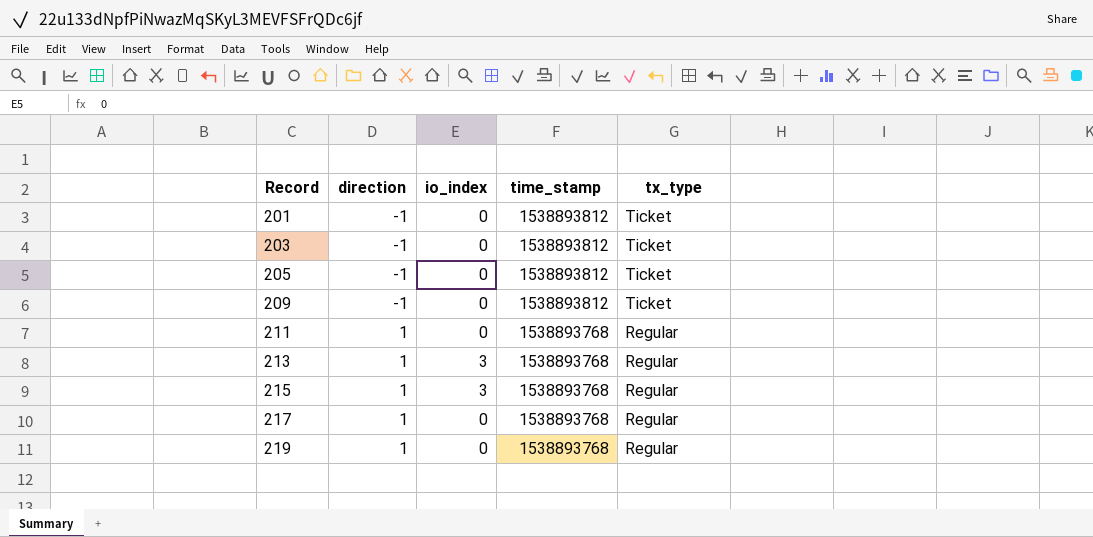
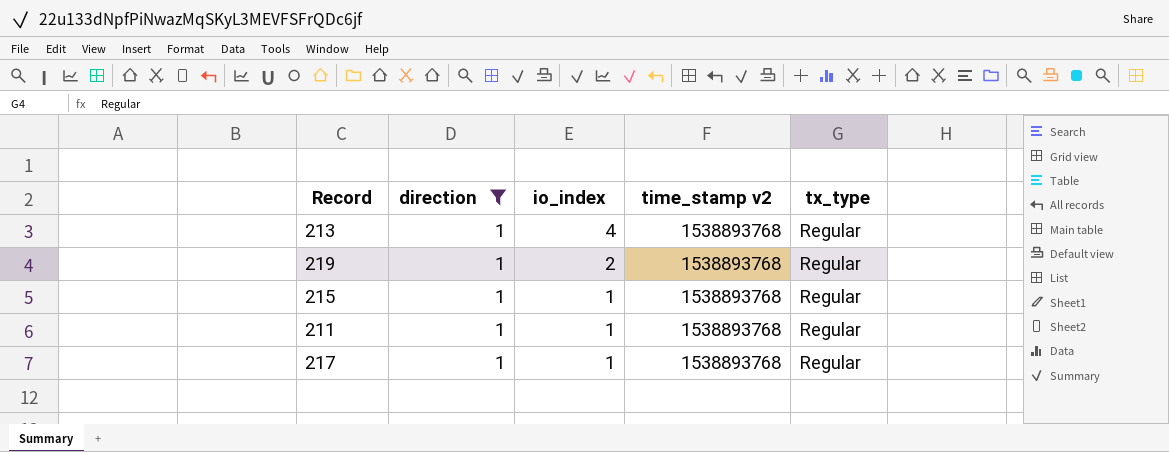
filter: none -> direction = 1
row order: Record ascending -> io_index descending
column name: time_stamp -> time_stamp v2
213 | io_index: 3 -> 4
219 | io_index: 0 -> 2
215 | io_index: 3 -> 1
211 | io_index: 0 -> 1
217 | io_index: 0 -> 1

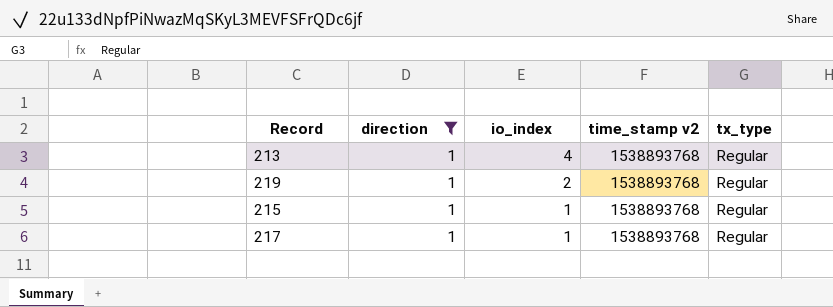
row 211: 1 | 1 | 1538893768 | Regular -> none

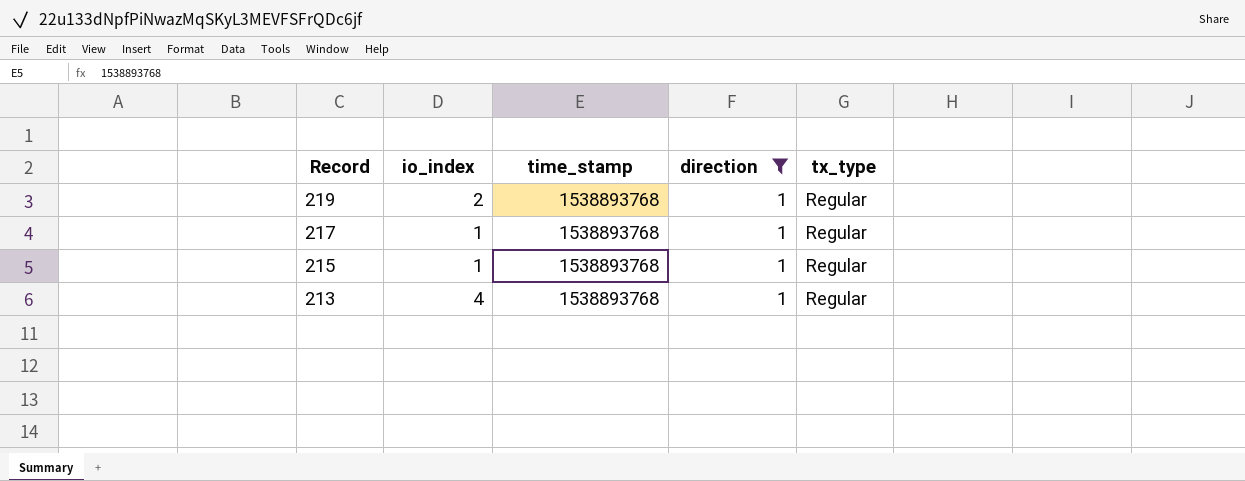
row order: io_index descending -> Record descending
column name: time_stamp v2 -> time_stamp
column direction | position: 2 -> 4

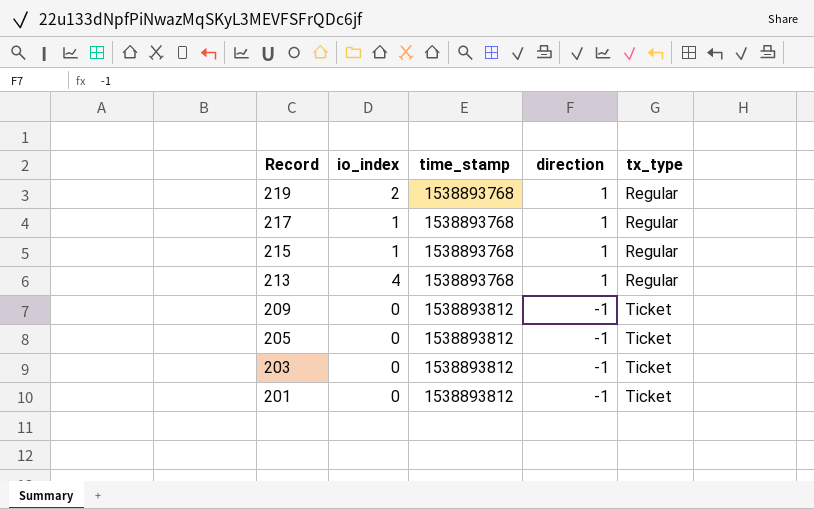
filter: direction = 1 -> none

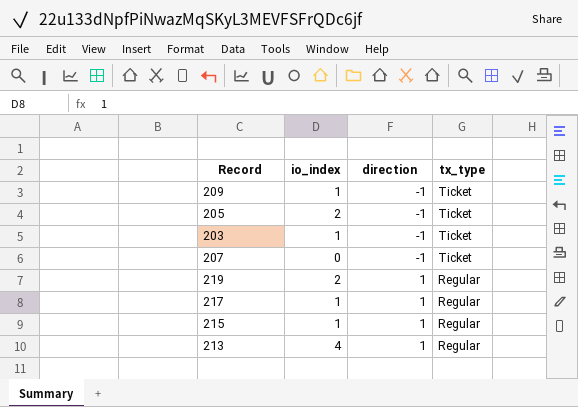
row order: Record descending -> direction ascending
column time_stamp | position: 3 -> none
row 201: 0 | 1538893812 | -1 | Ticket -> none
209 | io_index: 0 -> 1
205 | io_index: 0 -> 2
203 | io_index: 0 -> 1
row 207: none -> 0 | -1 | Ticket

